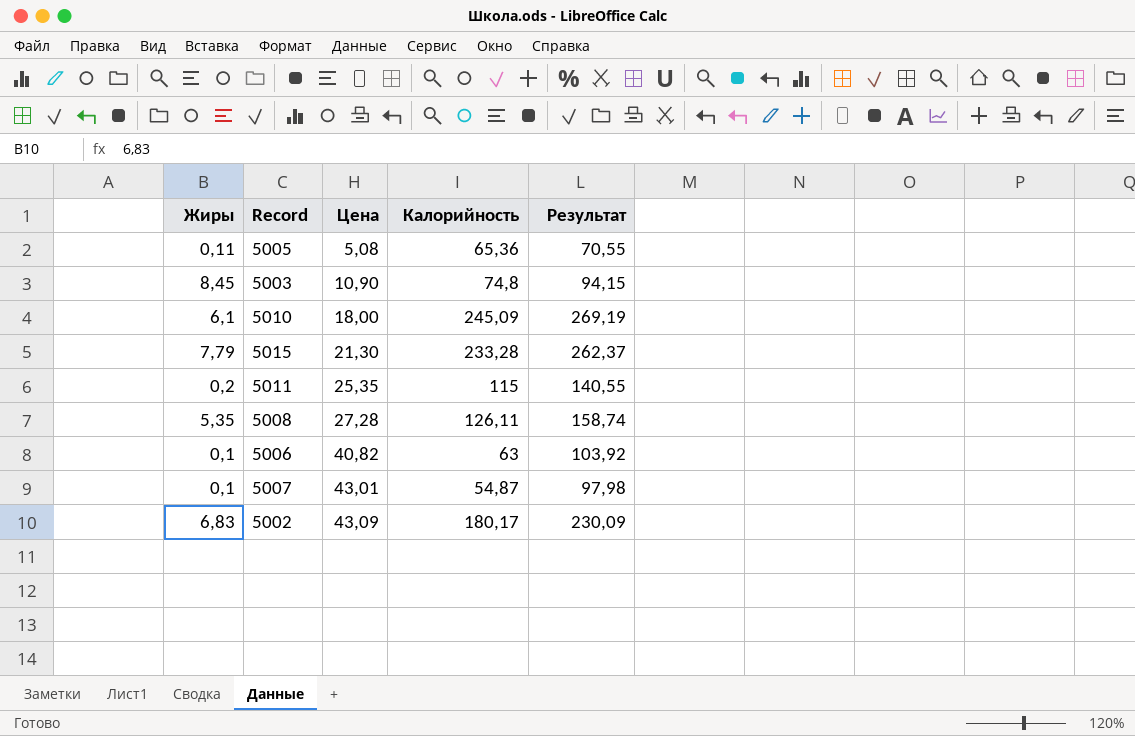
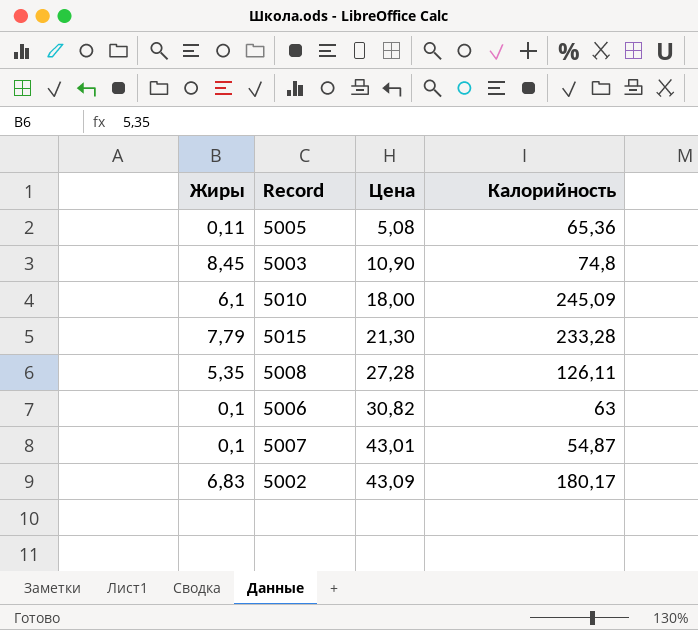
column Результат | formula: [Жиры] + [Цена] + [Калорийность] -> none
row 5011: 0,2 | 25,35 | 115 | 140,55 -> none
5006 | Цена: 40,82 -> 30,82

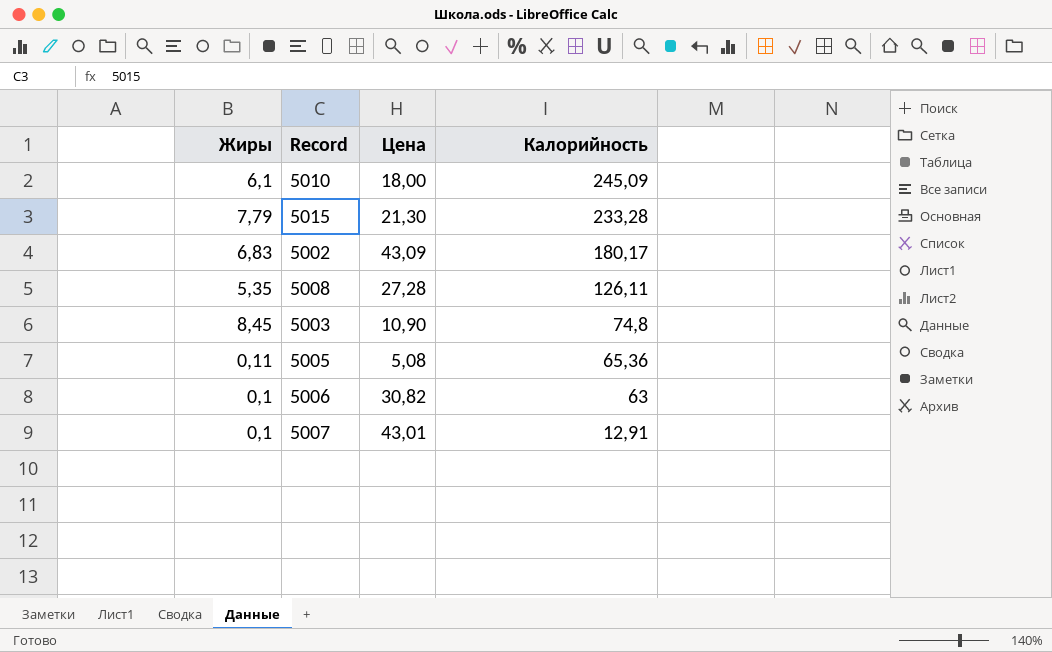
row order: Цена ascending -> Калорийность descending
5007 | Калорийность: 54,87 -> 12,91

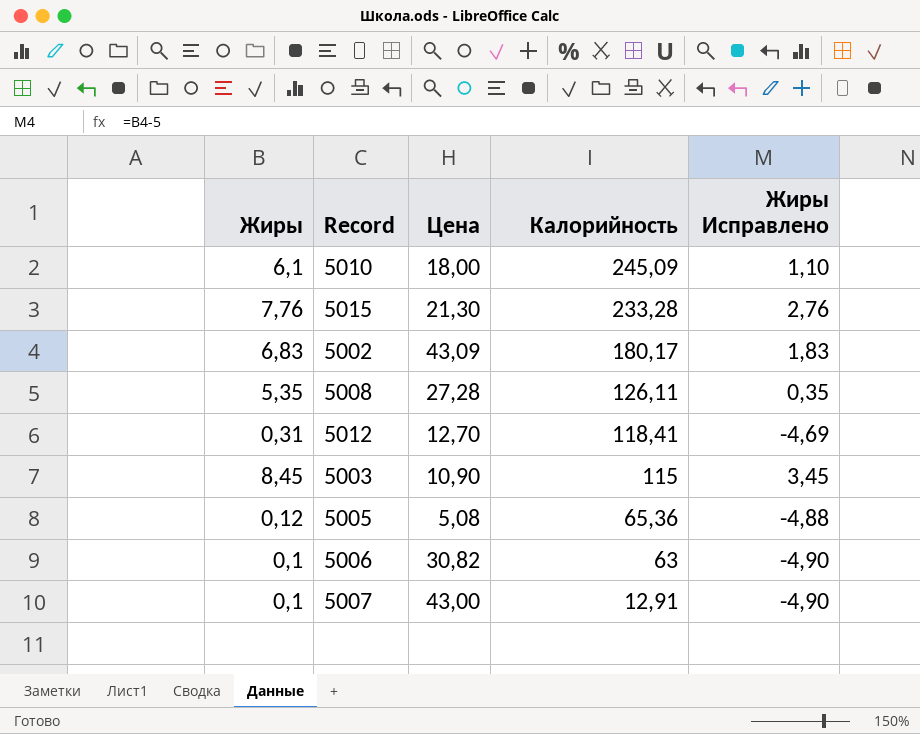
column Жиры Исправлено | formula: none -> [Жиры] - 5
5015 | Жиры: 7,79 -> 7,76
row 5012: none -> 0,31 | 12,70 | 118,41 | -4,69
5003 | Калорийность: 74,8 -> 115
5005 | Жиры: 0,11 -> 0,12
5007 | Цена: 43,01 -> 43,00

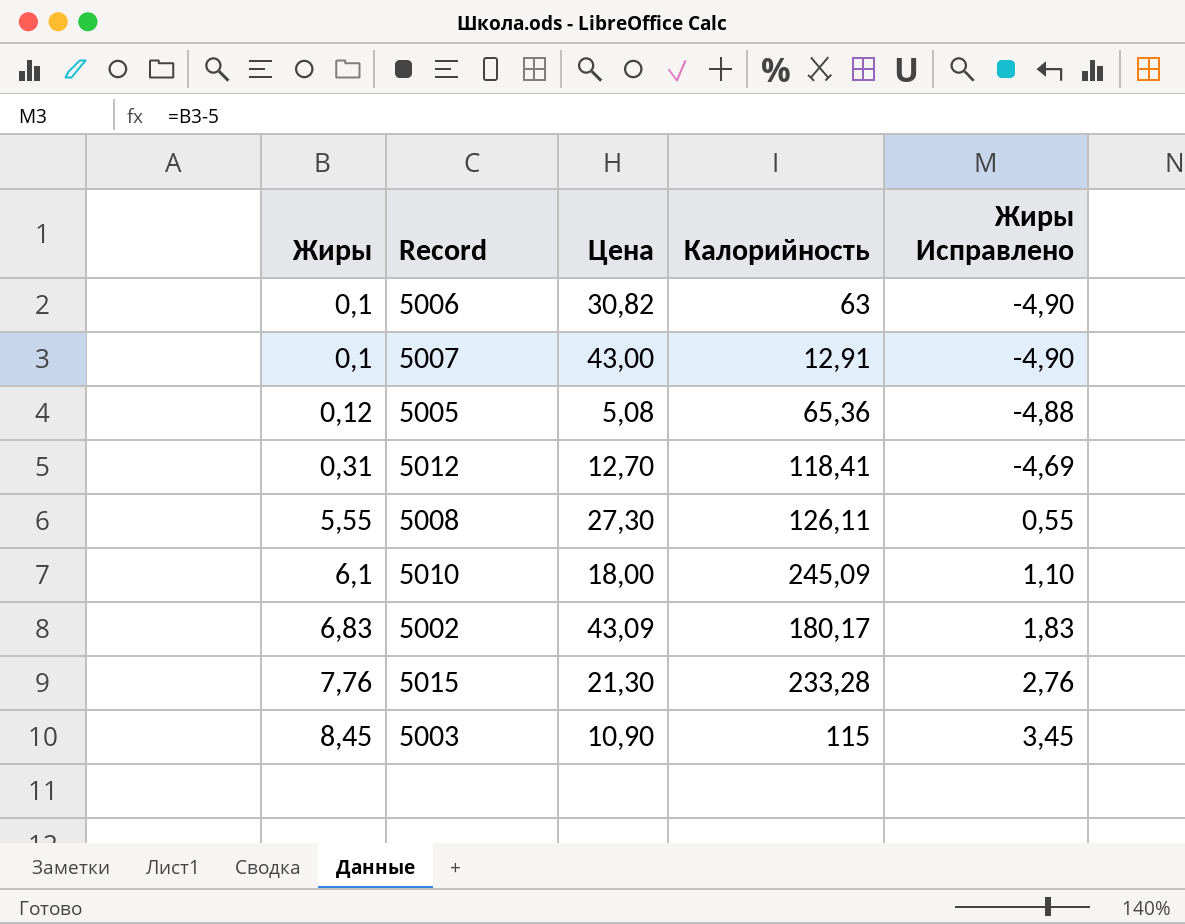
row order: Калорийность descending -> Жиры ascending
5008 | Жиры: 5,35 -> 5,55
5008 | Цена: 27,28 -> 27,30
5008 | Жиры Исправлено: 0,35 -> 0,55

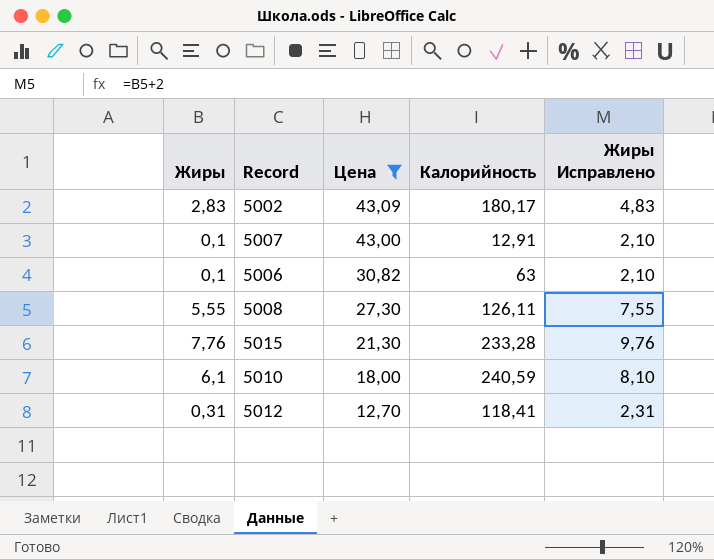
filter: none -> Цена >= 12,70
row order: Жиры ascending -> Цена descending
column Жиры Исправлено | formula: [Жиры] - 5 -> [Жиры] + 2
5002 | Жиры: 6,83 -> 2,83
5010 | Калорийность: 245,09 -> 240,59

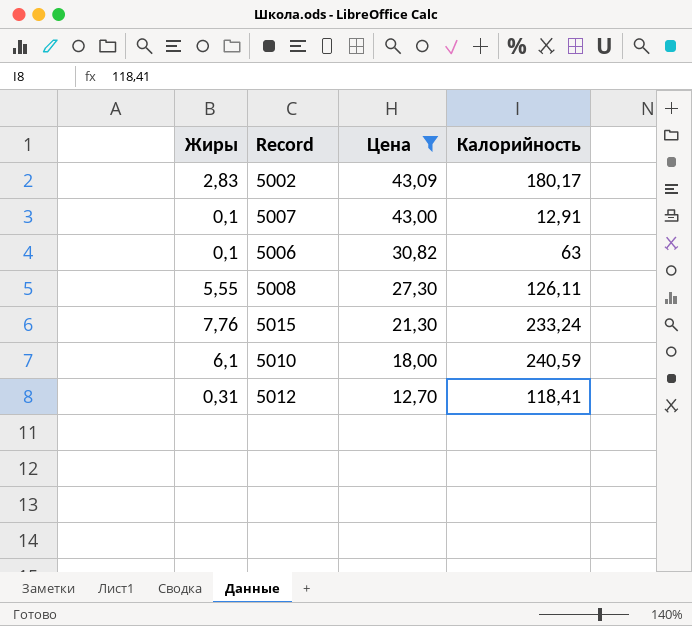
column Жиры Исправлено | formula: [Жиры] + 2 -> none
5015 | Калорийность: 233,28 -> 233,24

